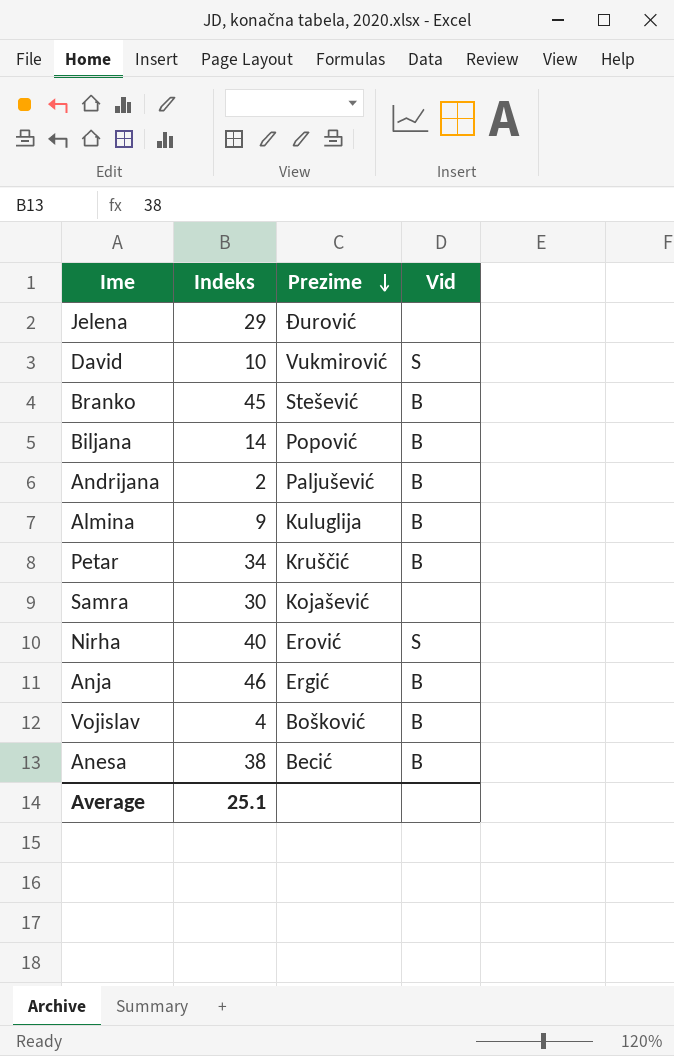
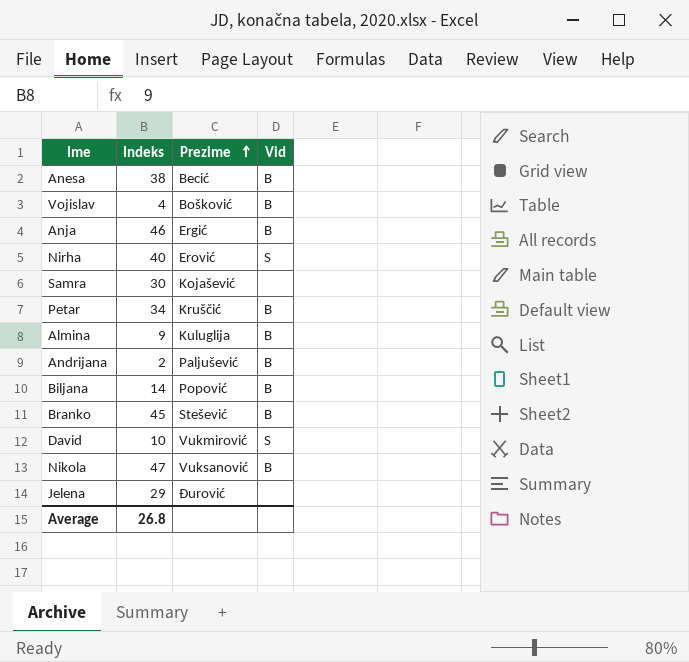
row order: Prezime descending -> Prezime ascending
row Nikola: none -> 47 | Vuksanović | B
Average | Indeks: 25.1 -> 26.8

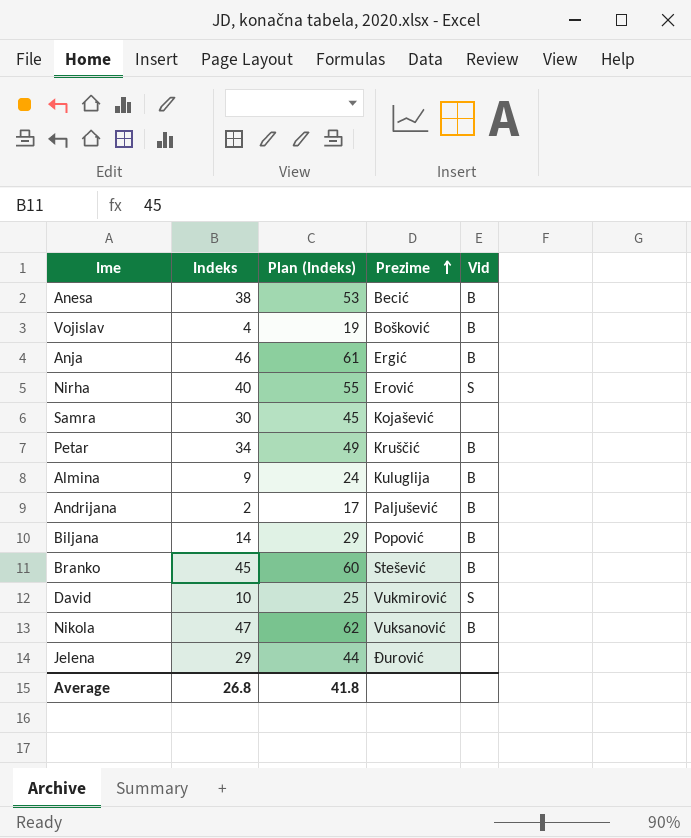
column Plan (Indeks) | formula: none -> [Indeks] + 15

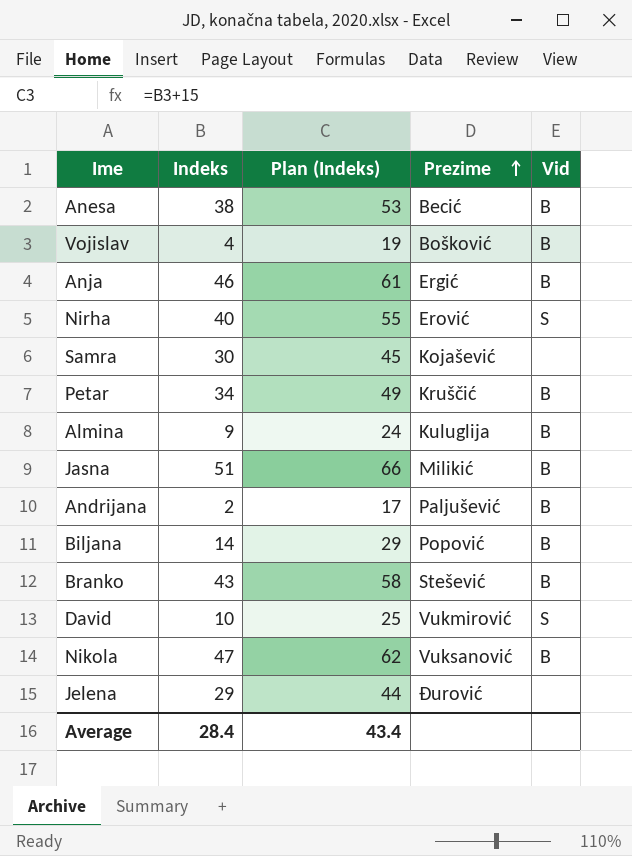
row Jasna: none -> 51 | 66 | Milikić | B
Branko | Indeks: 45 -> 43
Branko | Plan (Indeks): 60 -> 58
Average | Indeks: 26.8 -> 28.4
Average | Plan (Indeks): 41.8 -> 43.4

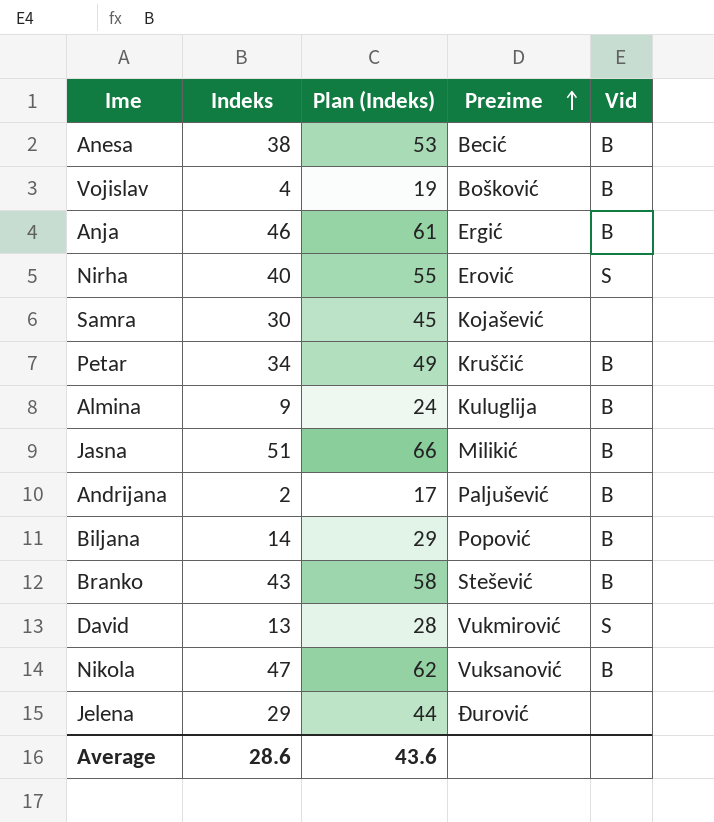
David | Indeks: 10 -> 13
David | Plan (Indeks): 25 -> 28
Average | Indeks: 28.4 -> 28.6
Average | Plan (Indeks): 43.4 -> 43.6

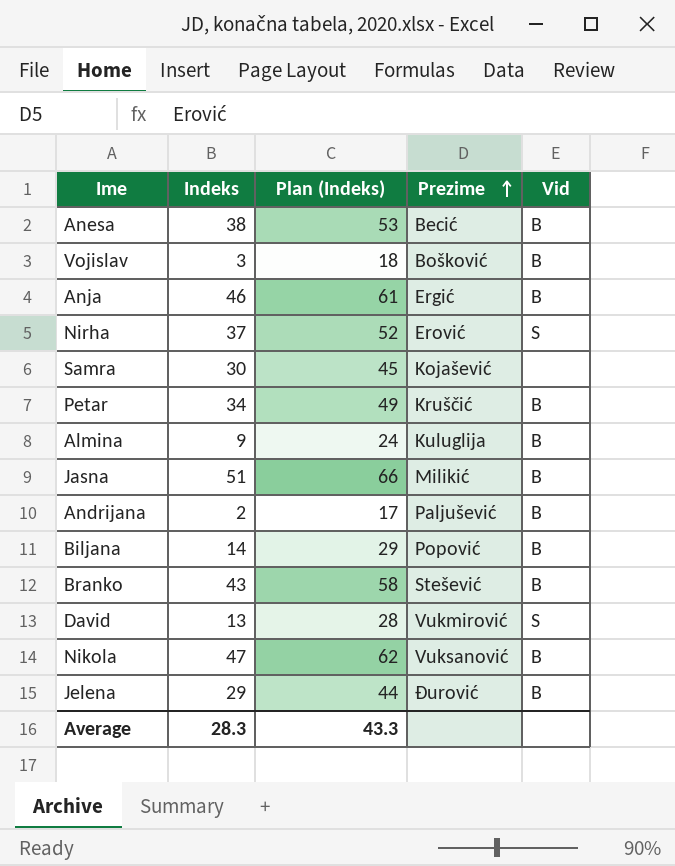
Vojislav | Indeks: 4 -> 3
Vojislav | Plan (Indeks): 19 -> 18
Nirha | Indeks: 40 -> 37
Nirha | Plan (Indeks): 55 -> 52
Jelena | Vid: none -> B
Average | Indeks: 28.6 -> 28.3
Average | Plan (Indeks): 43.6 -> 43.3

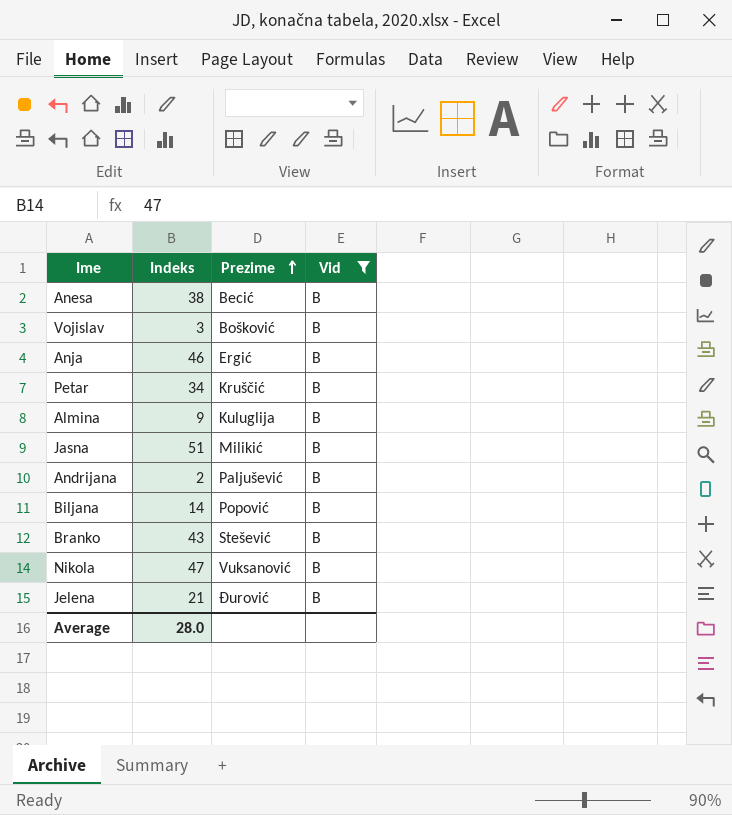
filter: none -> Vid = B
column Plan (Indeks) | formula: [Indeks] + 15 -> none
Jelena | Indeks: 29 -> 21
Average | Indeks: 28.3 -> 28.0

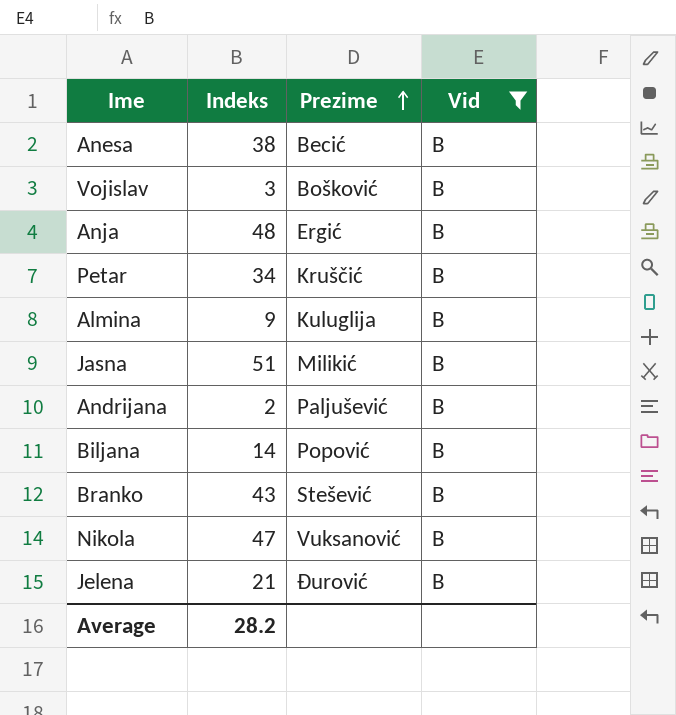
Anja | Indeks: 46 -> 48
Average | Indeks: 28.0 -> 28.2

